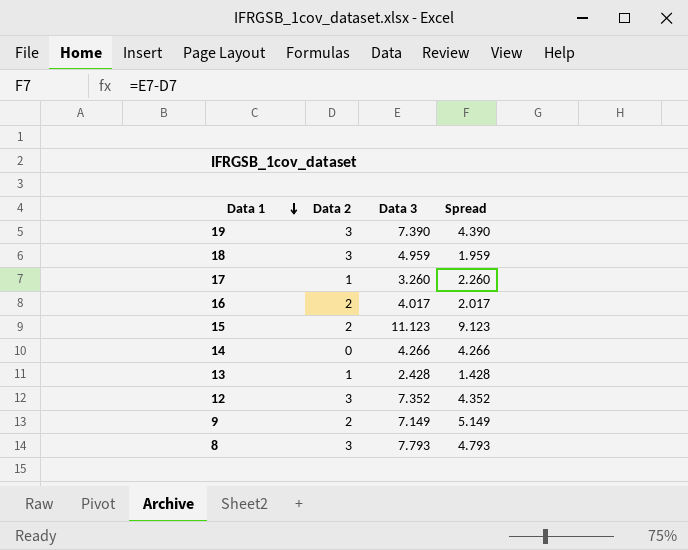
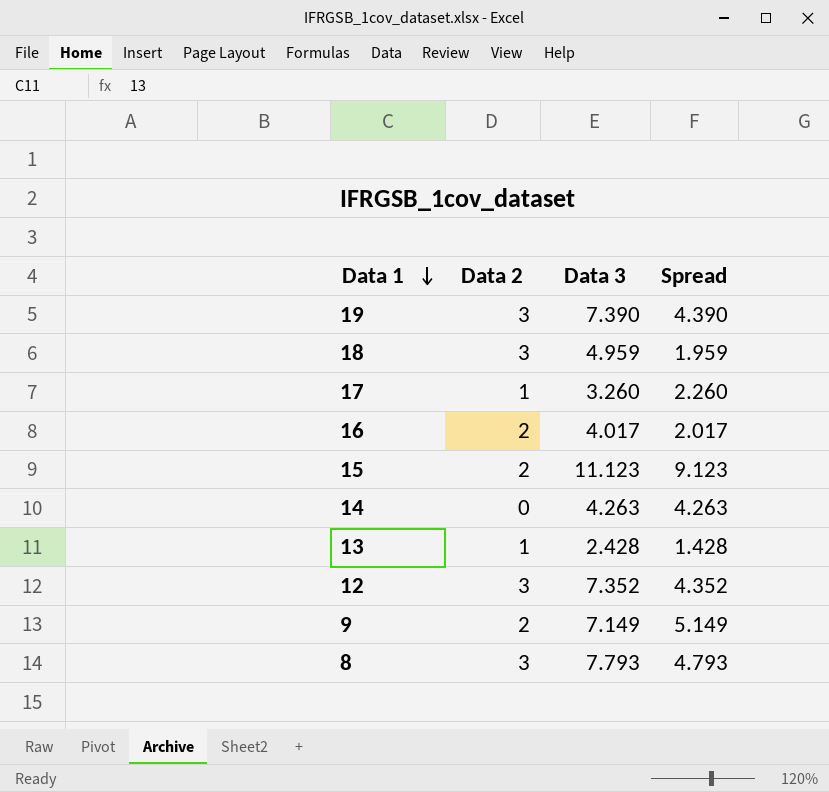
14 | Data 3: 4.266 -> 4.263
14 | Spread: 4.266 -> 4.263

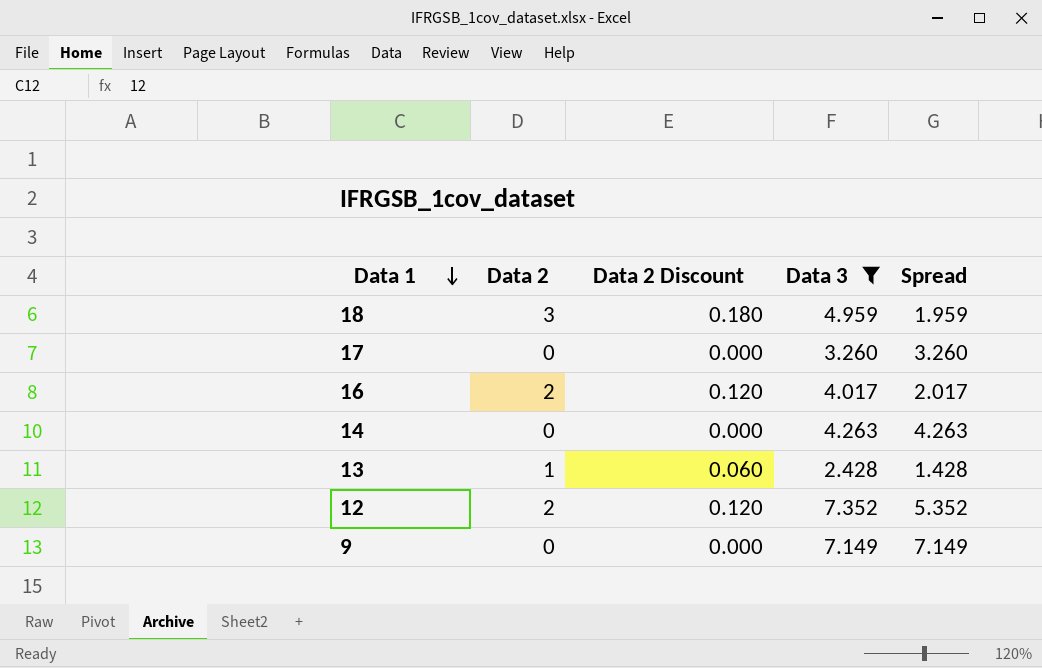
filter: none -> Data 3 <= 7.352
column Data 2 Discount | formula: none -> [Data 2] * 0.06
17 | Data 2: 1 -> 0
17 | Spread: 2.260 -> 3.260
12 | Data 2: 3 -> 2
12 | Spread: 4.352 -> 5.352
9 | Data 2: 2 -> 0
9 | Spread: 5.149 -> 7.149

